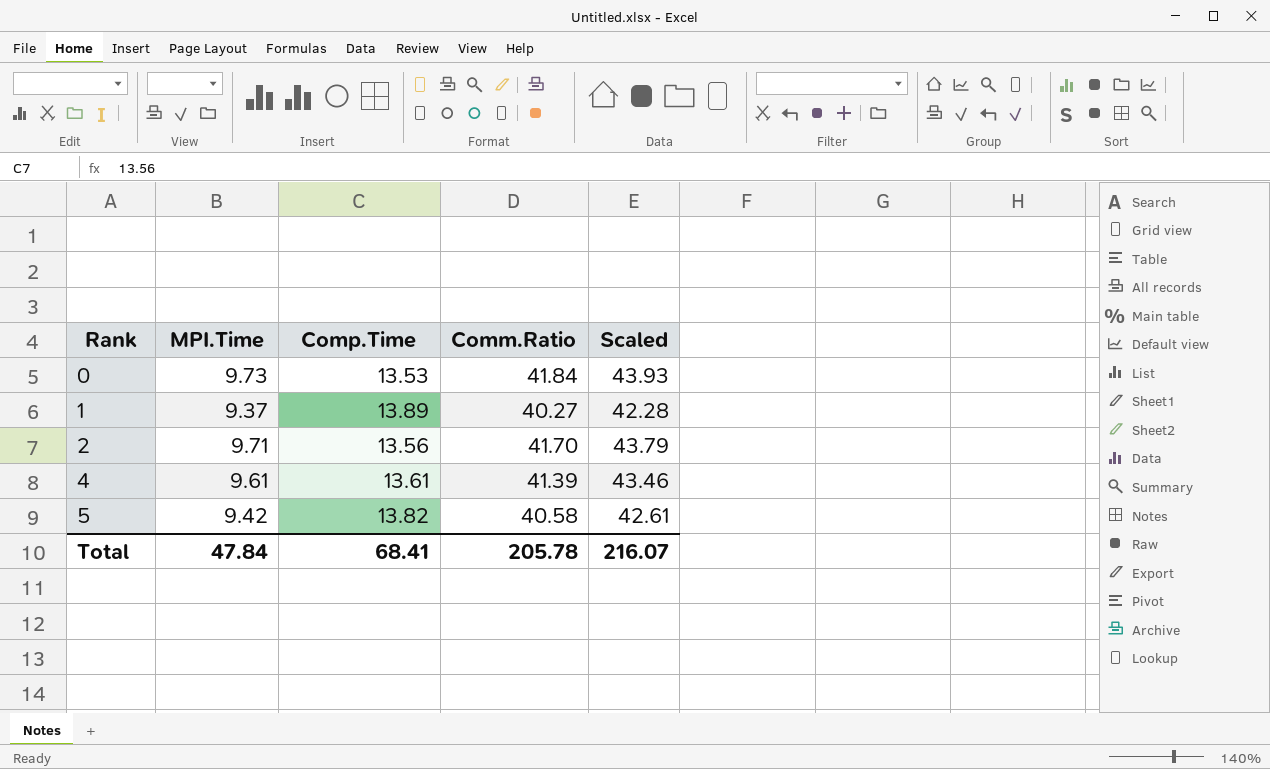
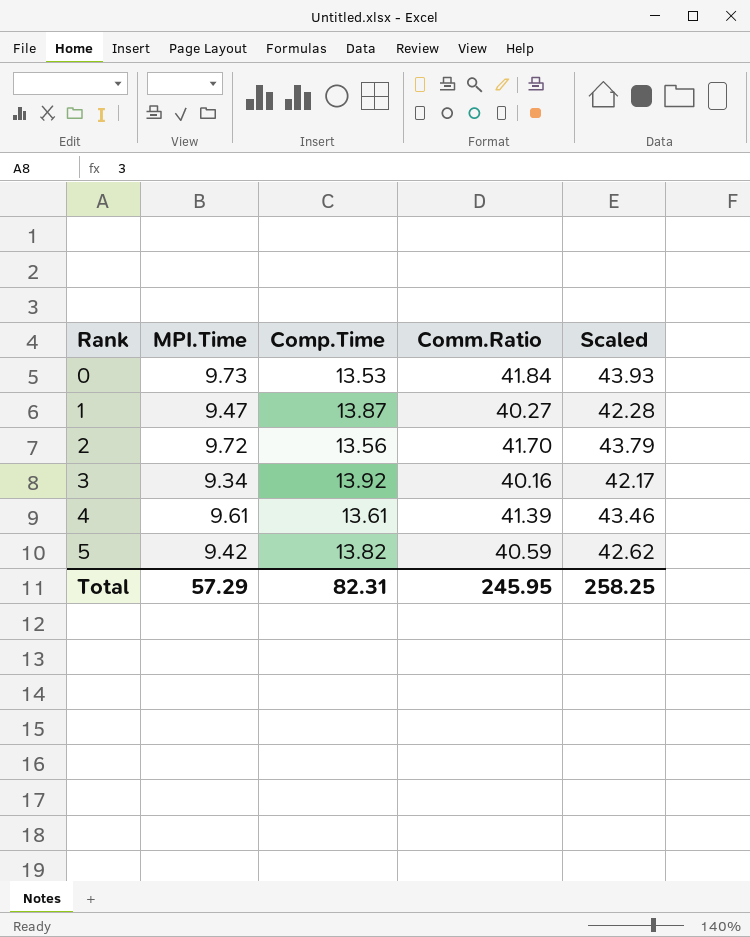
1 | MPI.Time: 9.37 -> 9.47
1 | Comp.Time: 13.89 -> 13.87
2 | MPI.Time: 9.71 -> 9.72
row 3: none -> 9.34 | 13.92 | 40.16 | 42.17
5 | Comm.Ratio: 40.58 -> 40.59
5 | Scaled: 42.61 -> 42.62
Total | MPI.Time: 47.84 -> 57.29
Total | Comp.Time: 68.41 -> 82.31
Total | Comm.Ratio: 205.78 -> 245.95
Total | Scaled: 216.07 -> 258.25

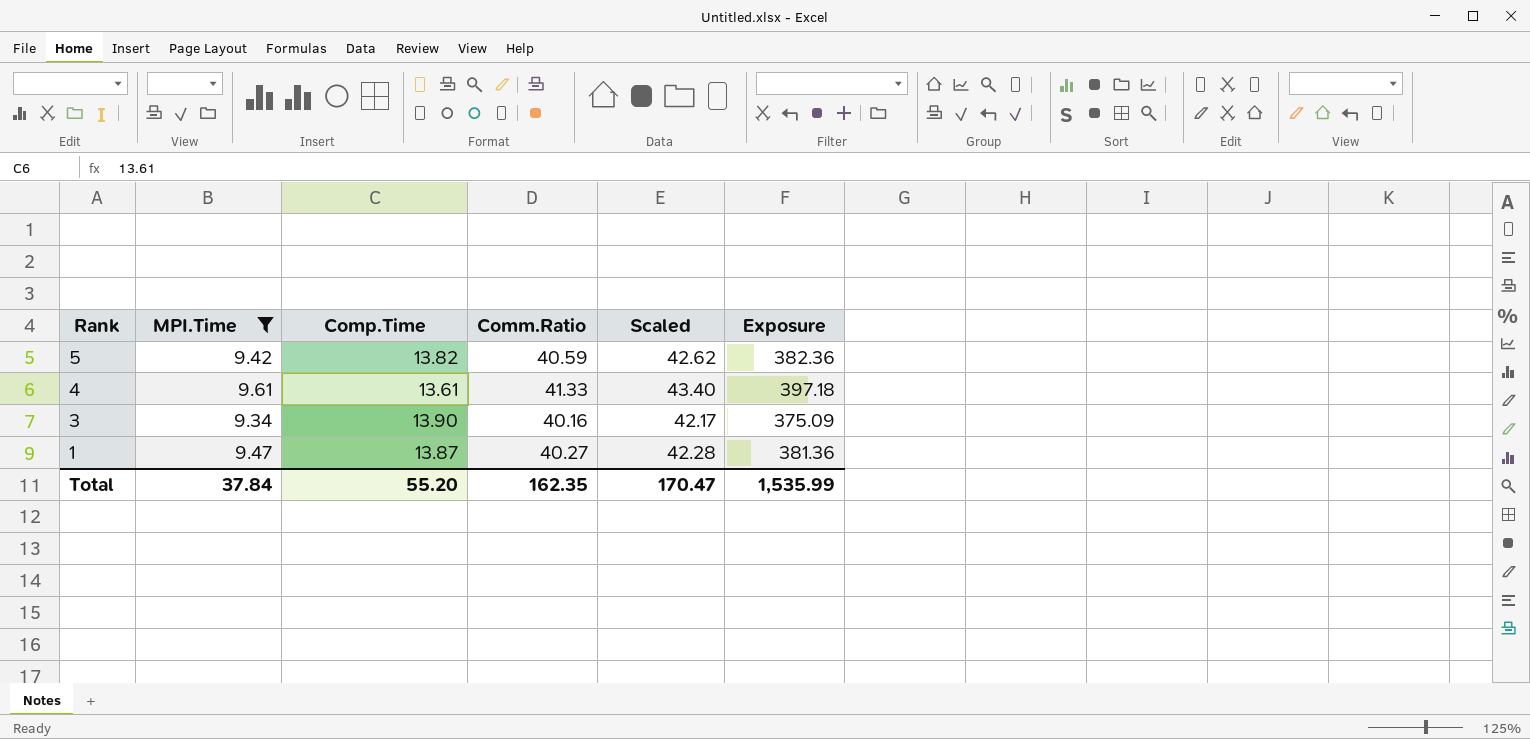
filter: none -> MPI.Time <= 9.61
row order: Rank ascending -> Rank descending
column Exposure | formula: none -> [MPI.Time] * [Comm.Ratio]
4 | Comm.Ratio: 41.39 -> 41.33
4 | Scaled: 43.46 -> 43.40
3 | Comp.Time: 13.92 -> 13.90
Total | MPI.Time: 57.29 -> 37.84
Total | Comp.Time: 82.31 -> 55.20
Total | Comm.Ratio: 245.95 -> 162.35
Total | Scaled: 258.25 -> 170.47

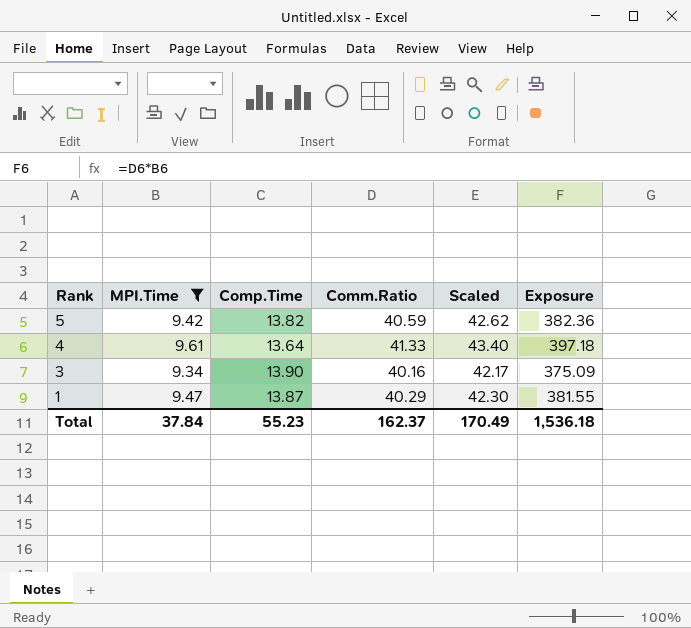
4 | Comp.Time: 13.61 -> 13.64
1 | Comm.Ratio: 40.27 -> 40.29
1 | Scaled: 42.28 -> 42.30
1 | Exposure: 381.36 -> 381.55
Total | Comp.Time: 55.20 -> 55.23
Total | Comm.Ratio: 162.35 -> 162.37
Total | Scaled: 170.47 -> 170.49
Total | Exposure: 1,535.99 -> 1,536.18

